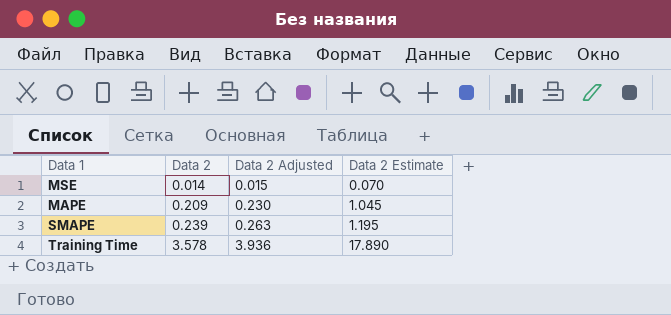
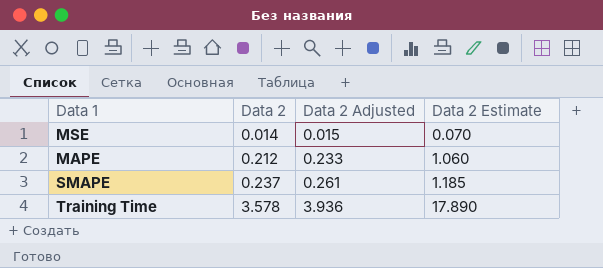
MAPE | Data 2: 0.209 -> 0.212
MAPE | Data 2 Adjusted: 0.230 -> 0.233
MAPE | Data 2 Estimate: 1.045 -> 1.060
SMAPE | Data 2: 0.239 -> 0.237
SMAPE | Data 2 Adjusted: 0.263 -> 0.261
SMAPE | Data 2 Estimate: 1.195 -> 1.185

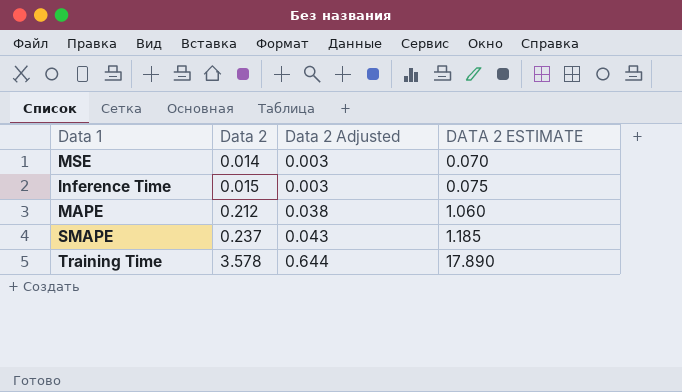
column Data 2 Adjusted | formula: [Data 2] * 1.1 -> [Data 2] * 0.18
column name: Data 2 Estimate -> DATA 2 ESTIMATE
row Inference Time: none -> 0.015 | 0.003 | 0.075

